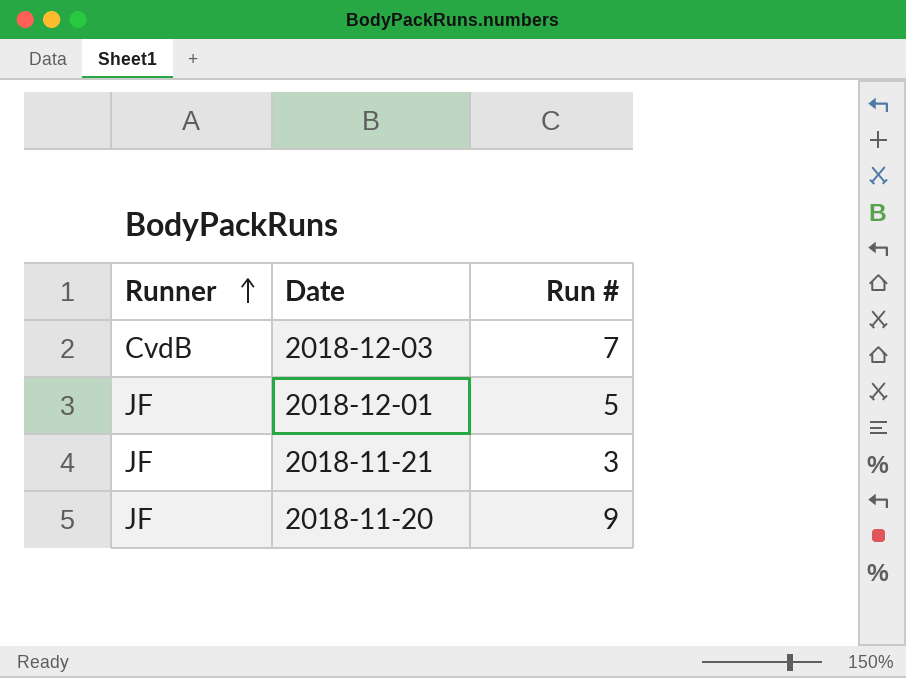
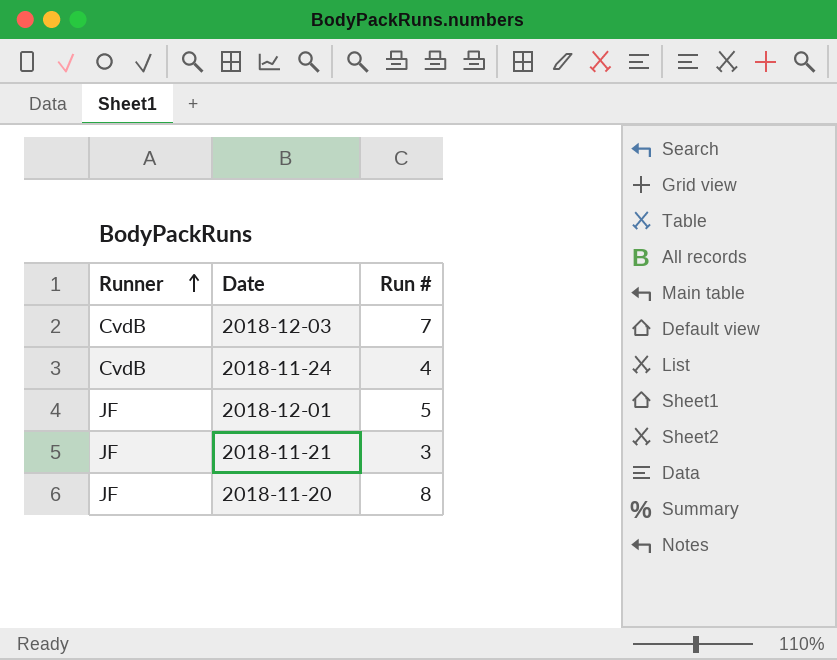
row 2018-11-24: none -> CvdB | 4
2018-11-20 | Run #: 9 -> 8

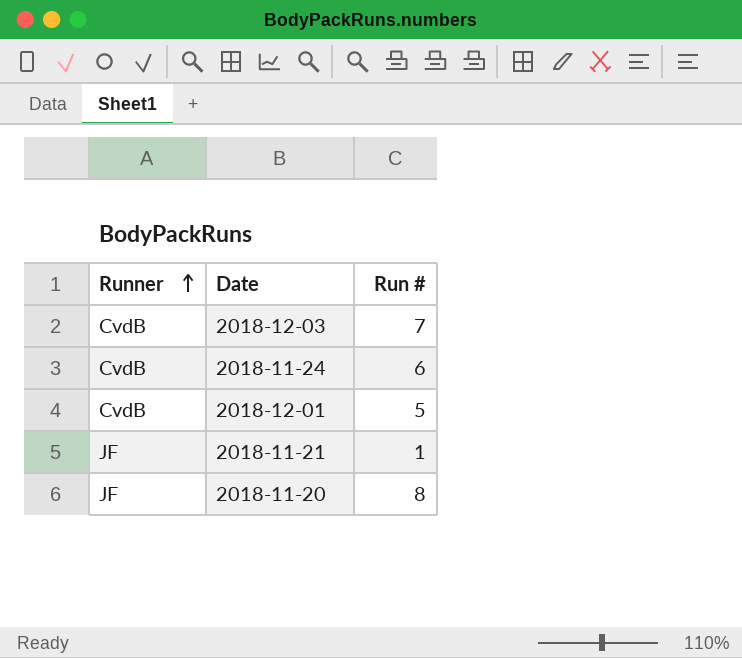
2018-11-24 | Run #: 4 -> 6
2018-12-01 | Runner: JF -> CvdB
2018-11-21 | Run #: 3 -> 1

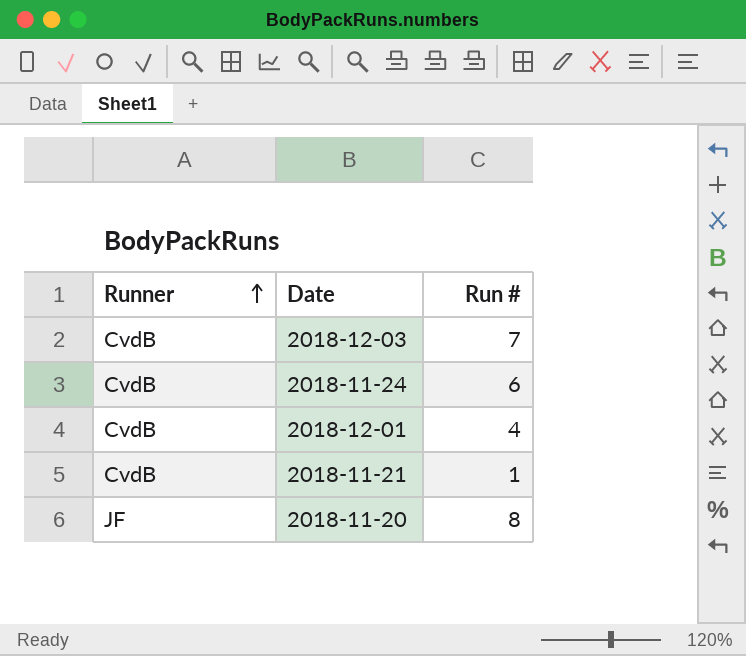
2018-12-01 | Run #: 5 -> 4
2018-11-21 | Runner: JF -> CvdB

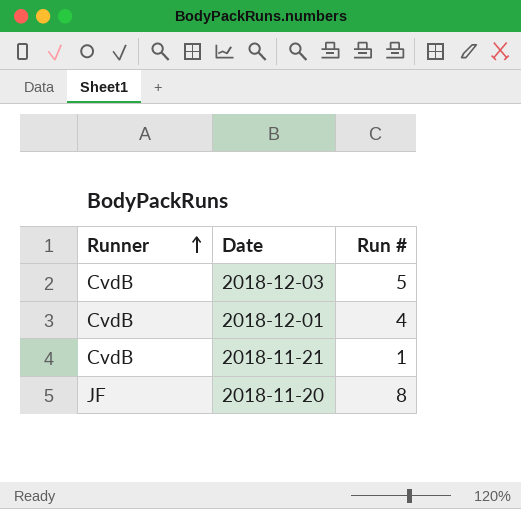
row 2018-11-24: CvdB | 6 -> none
2018-12-03 | Run #: 7 -> 5

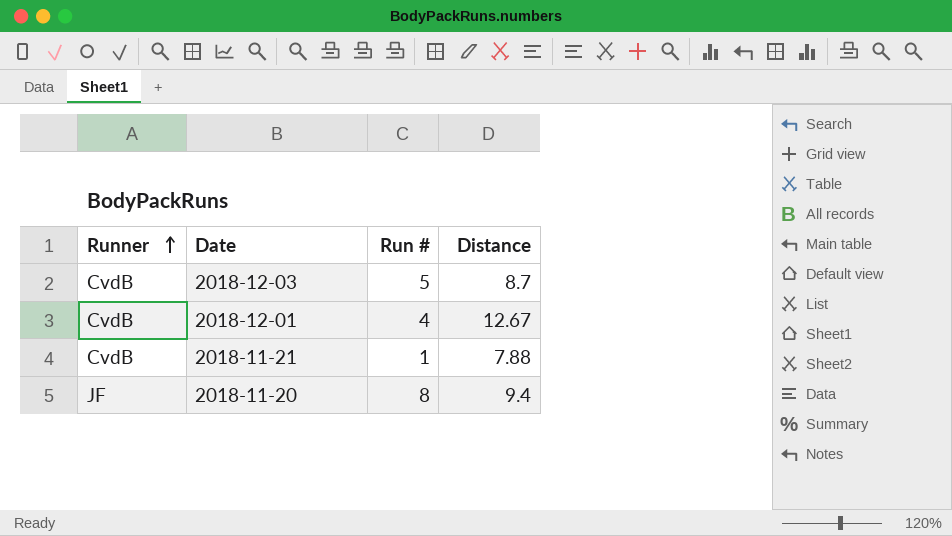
column Distance | position: none -> 4

